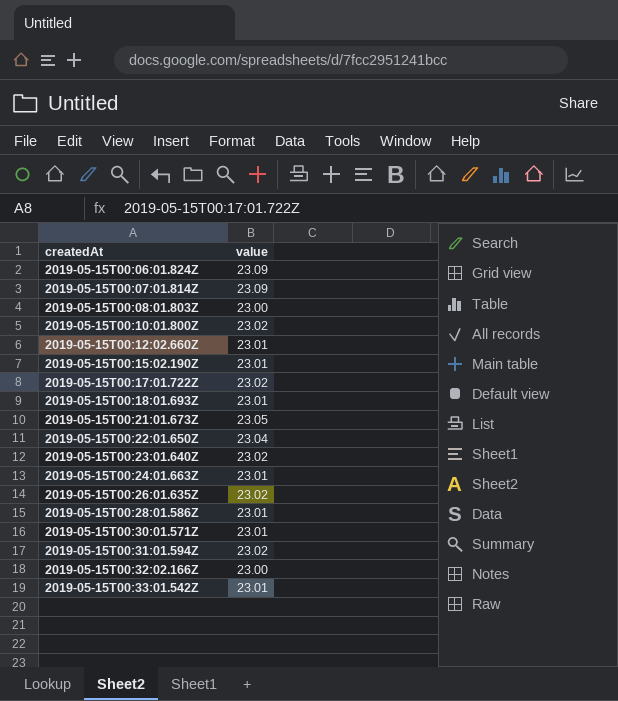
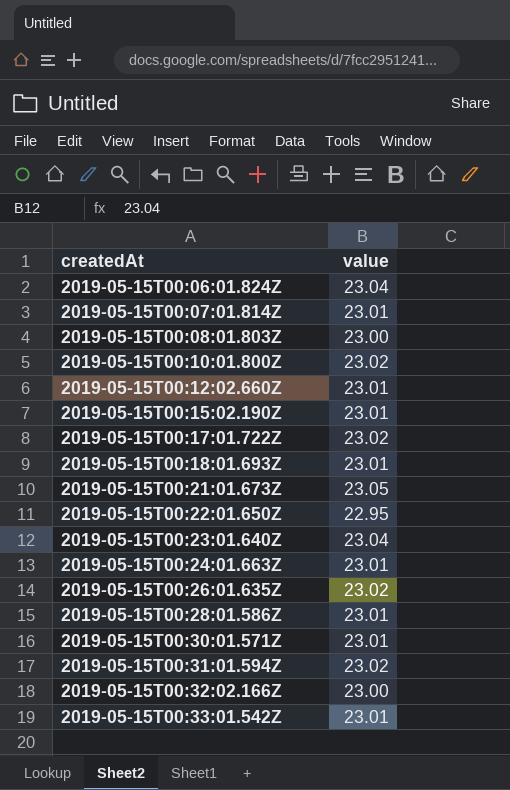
2019-05-15T00:06:01.824Z | value: 23.09 -> 23.04
2019-05-15T00:07:01.814Z | value: 23.09 -> 23.01
2019-05-15T00:22:01.650Z | value: 23.04 -> 22.95
2019-05-15T00:23:01.640Z | value: 23.02 -> 23.04

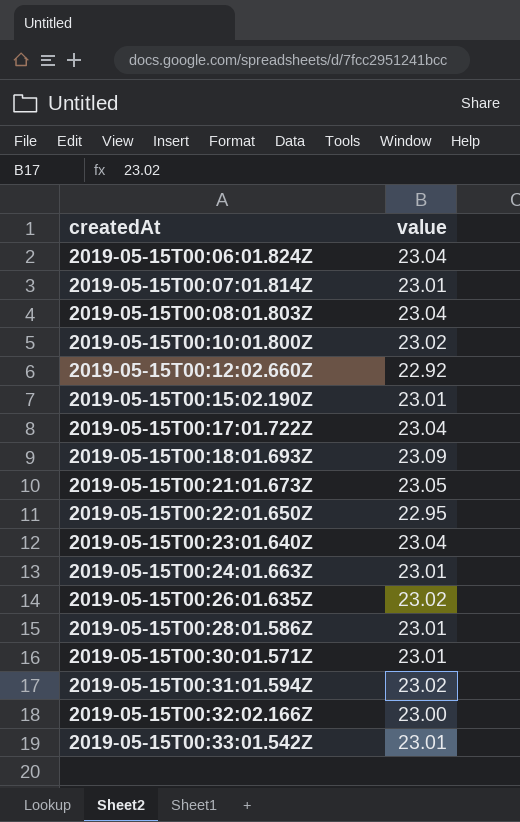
2019-05-15T00:08:01.803Z | value: 23.00 -> 23.04
2019-05-15T00:12:02.660Z | value: 23.01 -> 22.92
2019-05-15T00:17:01.722Z | value: 23.02 -> 23.04
2019-05-15T00:18:01.693Z | value: 23.01 -> 23.09

